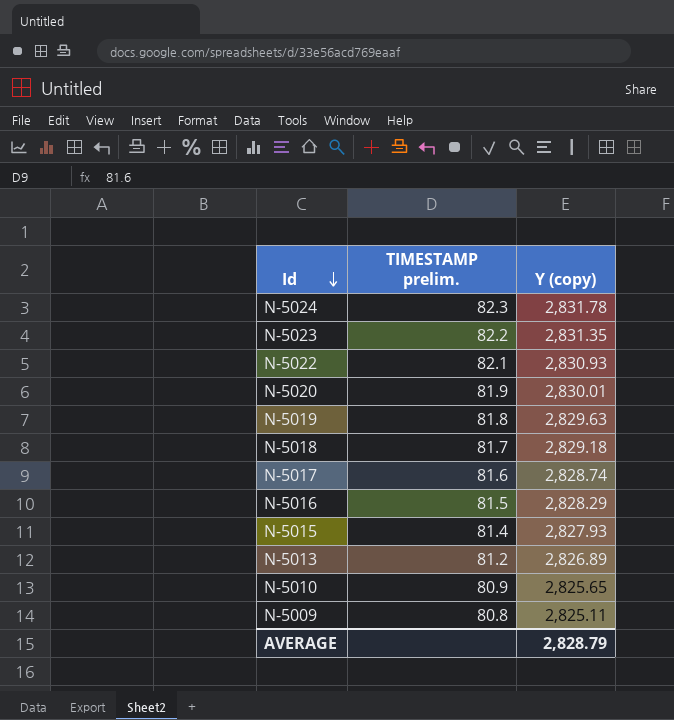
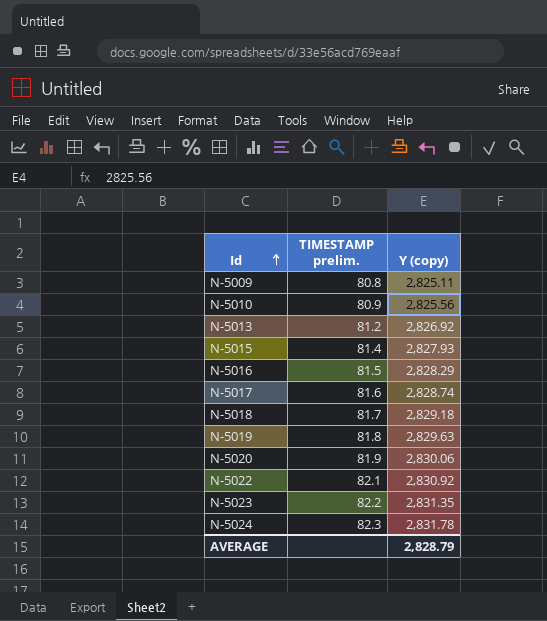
row order: Id descending -> Id ascending
N-5010 | Y (copy): 2,825.65 -> 2,825.56
N-5013 | Y (copy): 2,826.89 -> 2,826.92
N-5020 | Y (copy): 2,830.01 -> 2,830.06
N-5022 | Y (copy): 2,830.93 -> 2,830.92

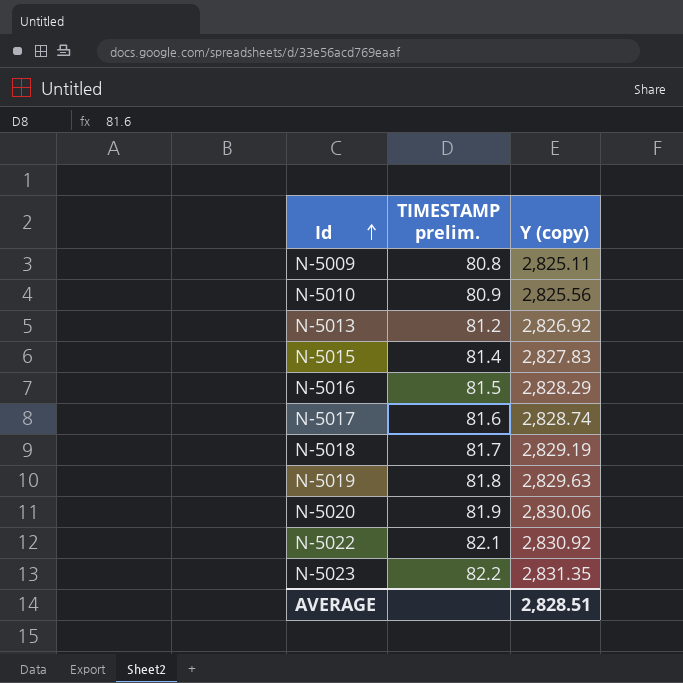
row N-5024: 82.3 | 2,831.78 -> none
N-5015 | Y (copy): 2,827.93 -> 2,827.83
N-5018 | Y (copy): 2,829.18 -> 2,829.19
AVERAGE | Y (copy): 2,828.79 -> 2,828.51

